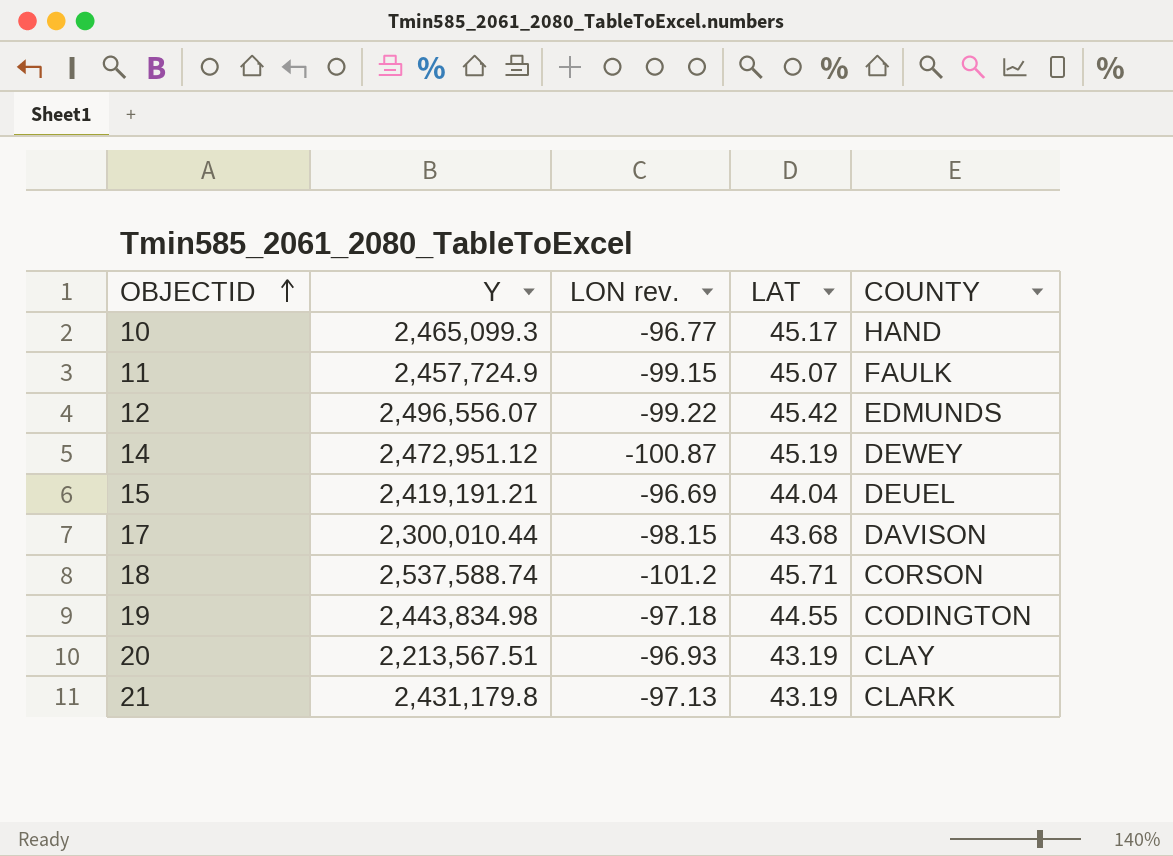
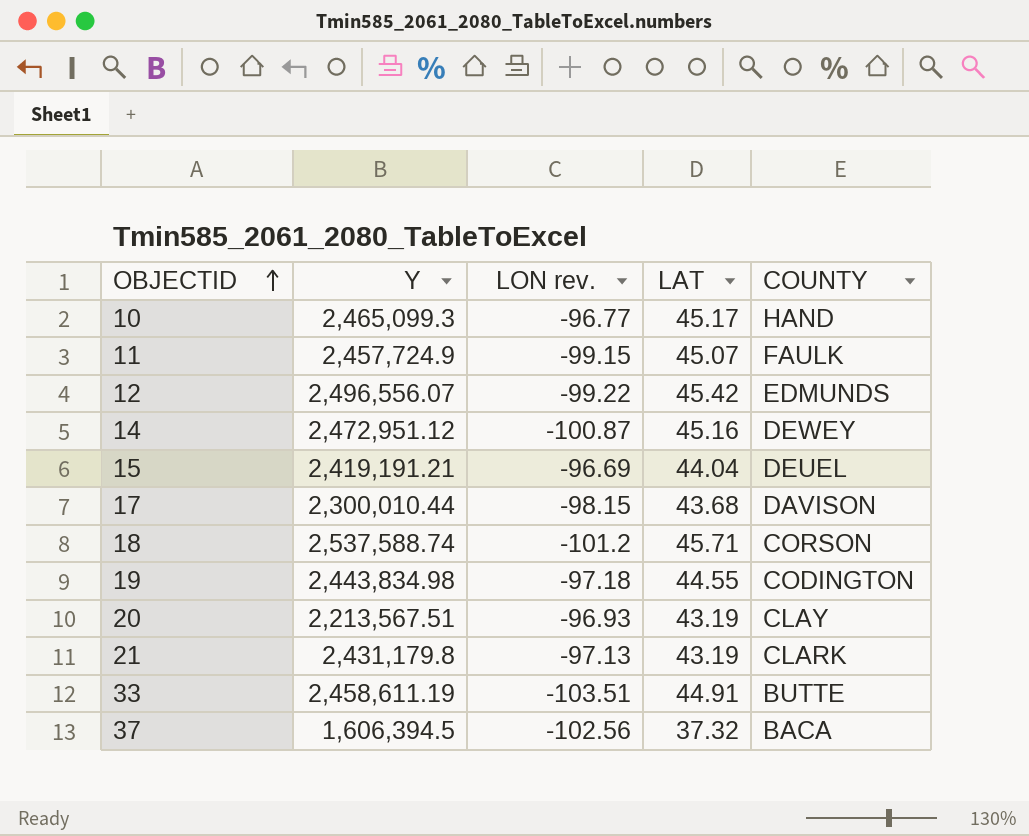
14 | LAT: 45.19 -> 45.16
row 33: none -> 2,458,611.19 | -103.51 | 44.91 | BUTTE
row 37: none -> 1,606,394.5 | -102.56 | 37.32 | BACA

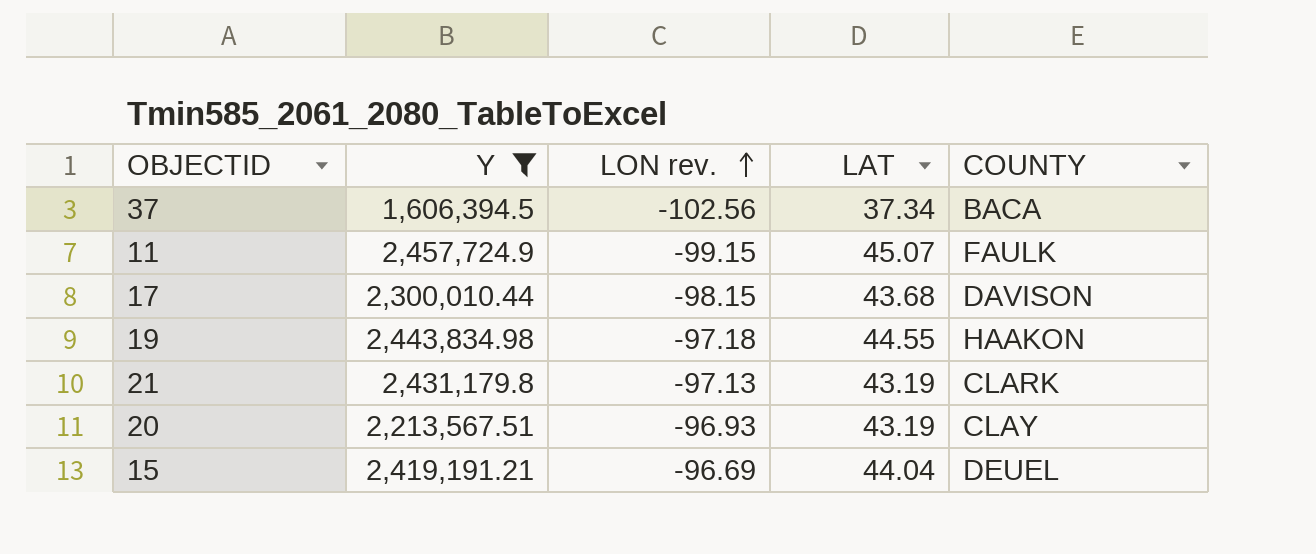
filter: none -> Y <= 2,457,724.9
row order: OBJECTID ascending -> LON rev. ascending
37 | LAT: 37.32 -> 37.34
19 | COUNTY: CODINGTON -> HAAKON

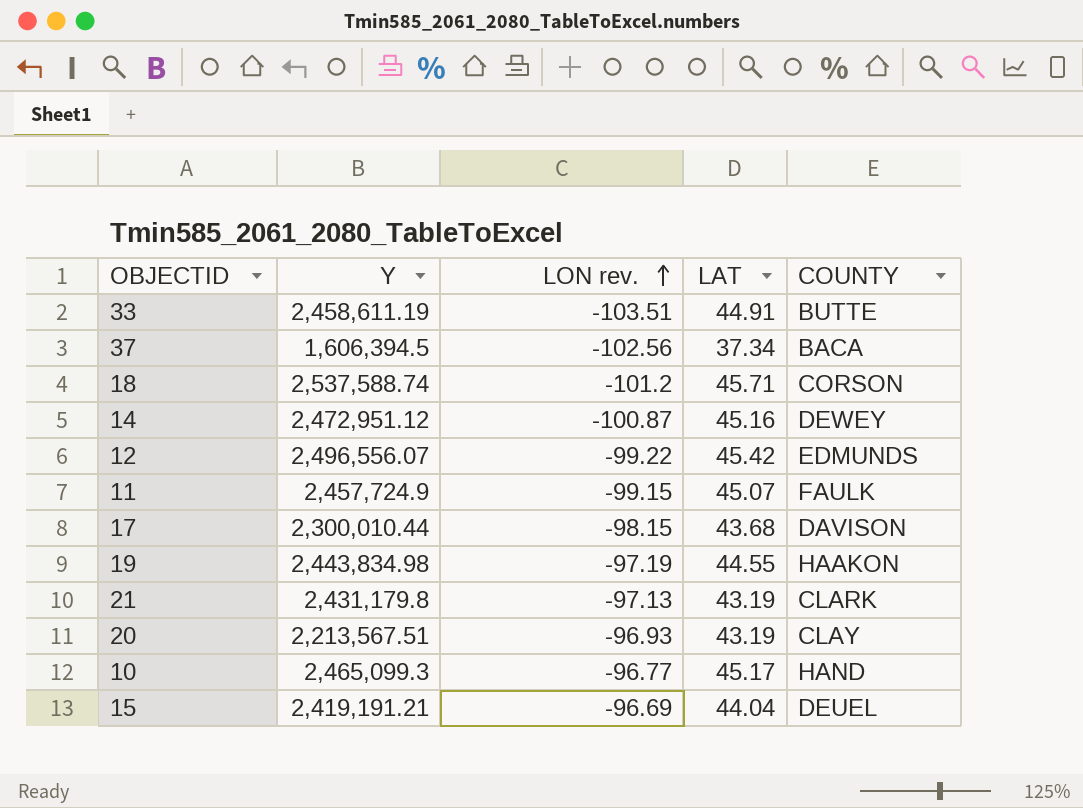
filter: Y <= 2,457,724.9 -> none
19 | LON rev.: -97.18 -> -97.19

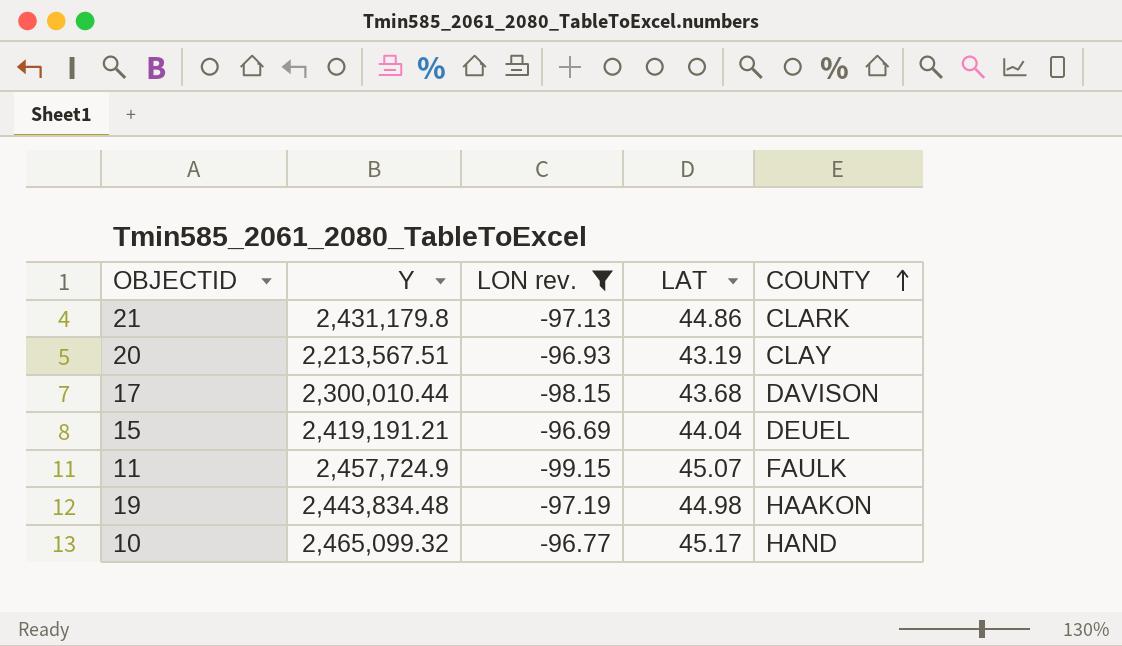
filter: none -> LON rev. >= -99.15
row order: LON rev. ascending -> COUNTY ascending
21 | LAT: 43.19 -> 44.86
19 | Y: 2,443,834.98 -> 2,443,834.48
19 | LAT: 44.55 -> 44.98
10 | Y: 2,465,099.3 -> 2,465,099.32

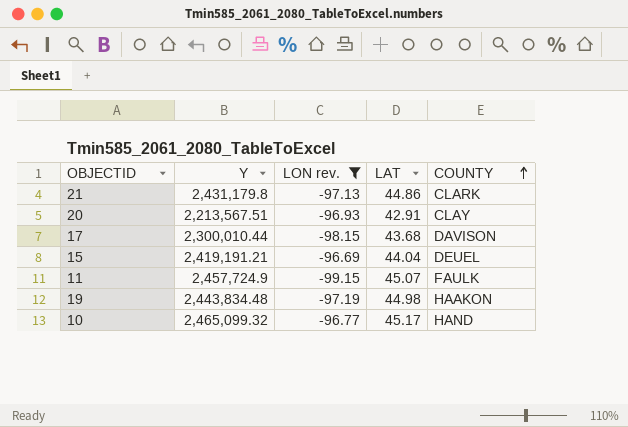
20 | LAT: 43.19 -> 42.91

